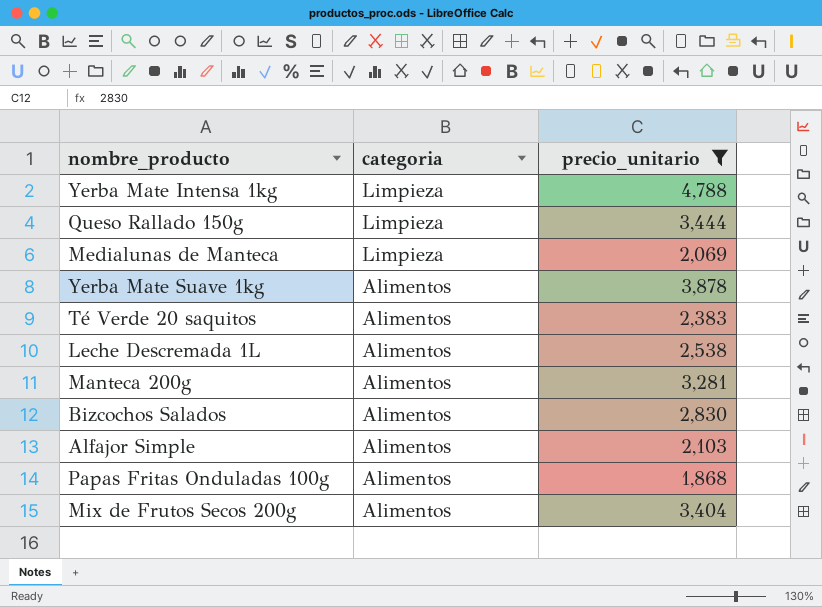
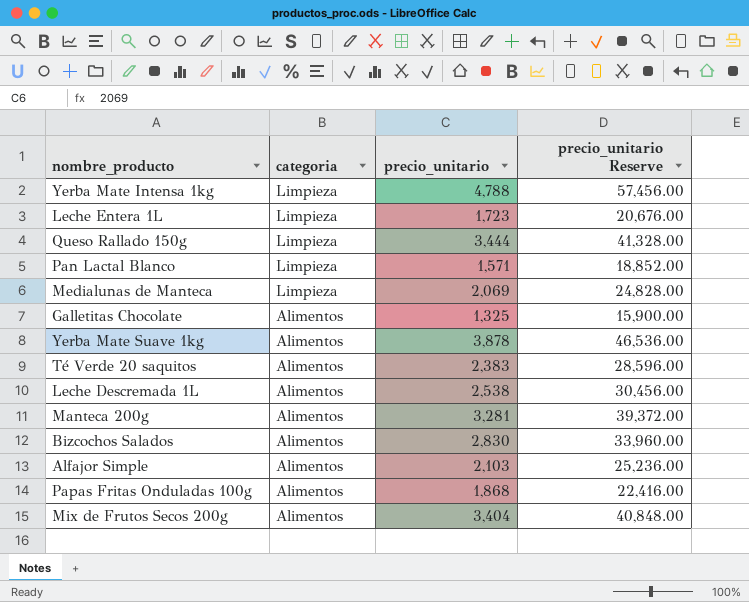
filter: precio_unitario >= 1,868 -> none
column precio_unitario Reserve | formula: none -> [precio_unitario] * 12

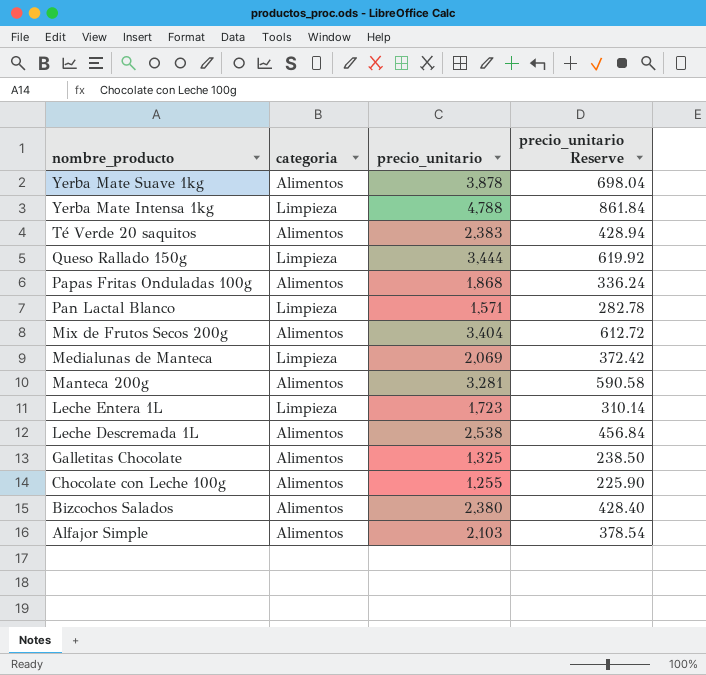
row order: categoria descending -> nombre_producto descending
column precio_unitario Reserve | formula: [precio_unitario] * 12 -> [precio_unitario] * 0.18
row Chocolate con Leche 100g: none -> Alimentos | 1,255 | 225.90
Bizcochos Salados | precio_unitario: 2,830 -> 2,380

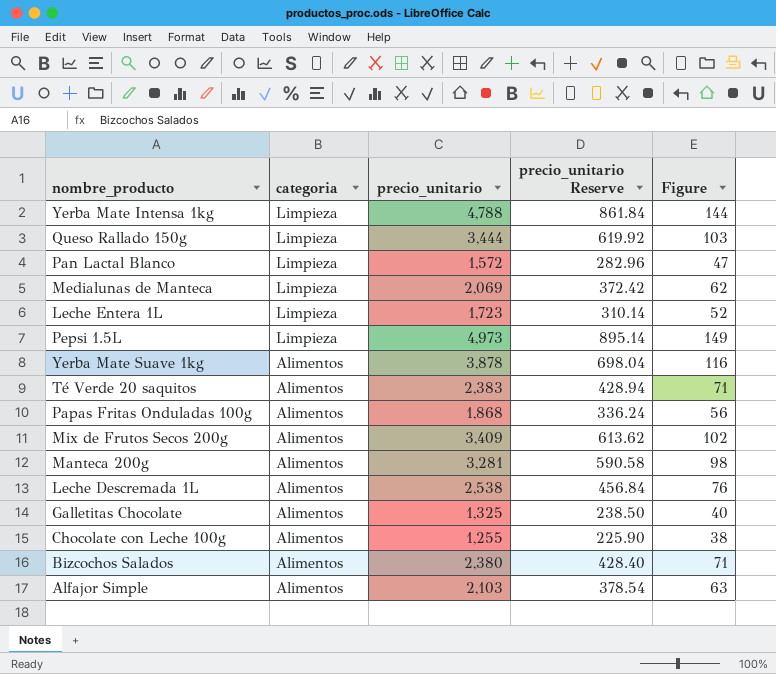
row order: nombre_producto descending -> categoria descending
column Figure | formula: none -> [precio_unitario] * 0.03
Pan Lactal Blanco | precio_unitario: 1,571 -> 1,572
Pan Lactal Blanco | precio_unitario Reserve: 282.78 -> 282.96
row Pepsi 1.5L: none -> Limpieza | 4,973 | 895.14 | 149
Mix de Frutos Secos 200g | precio_unitario: 3,404 -> 3,409
Mix de Frutos Secos 200g | precio_unitario Reserve: 612.72 -> 613.62

